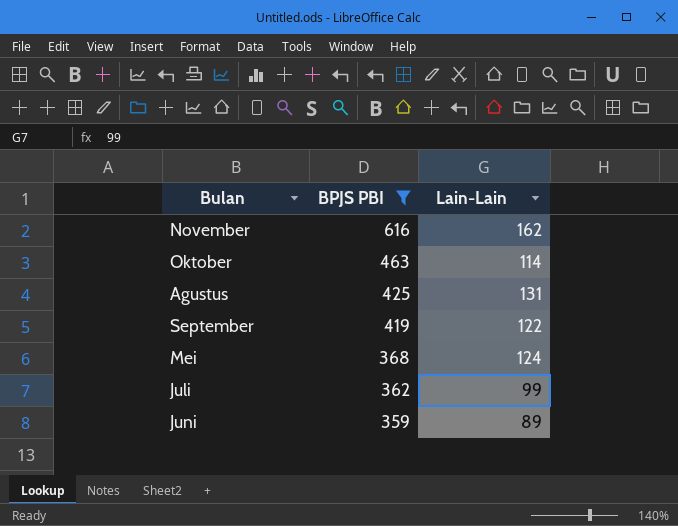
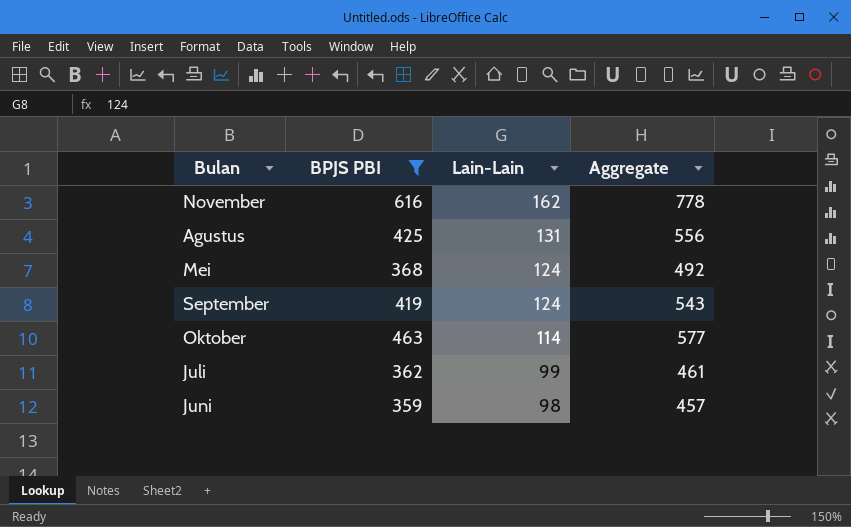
row order: BPJS PBI descending -> Lain-Lain descending
column Aggregate | formula: none -> [BPJS PBI] + [Lain-Lain]
September | Lain-Lain: 122 -> 124
Juni | Lain-Lain: 89 -> 98

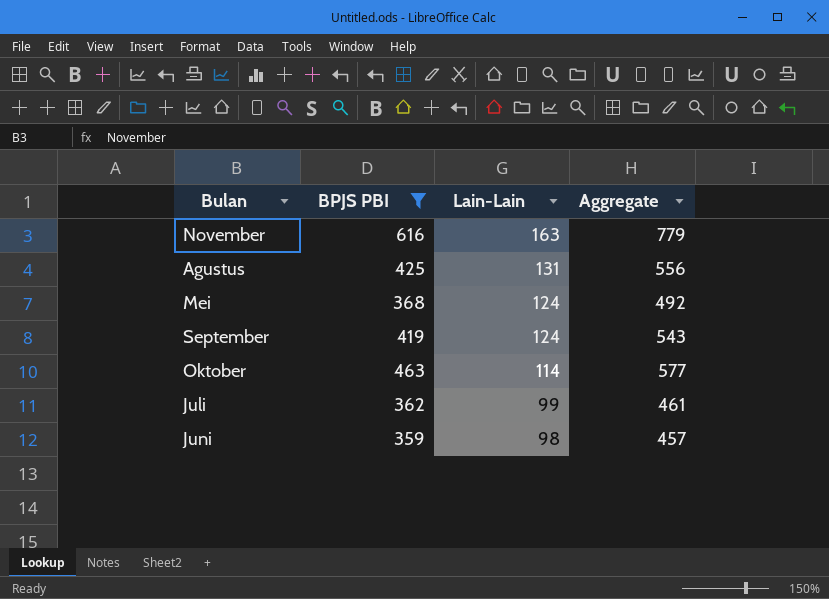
November | Lain-Lain: 162 -> 163
November | Aggregate: 778 -> 779

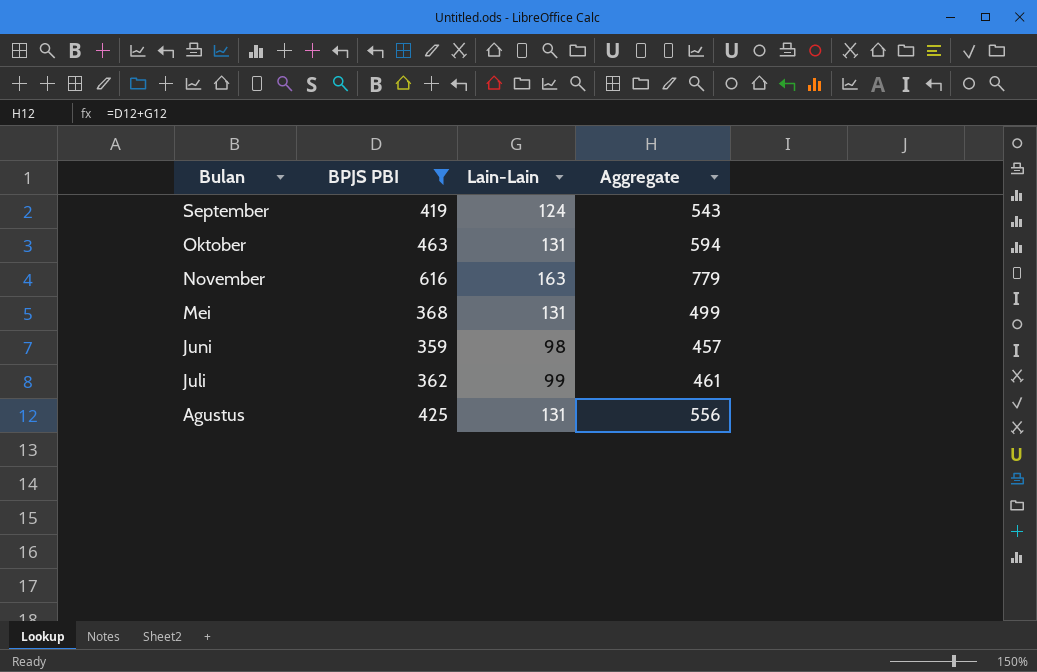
row order: Lain-Lain descending -> Bulan descending
Oktober | Lain-Lain: 114 -> 131
Oktober | Aggregate: 577 -> 594
Mei | Lain-Lain: 124 -> 131
Mei | Aggregate: 492 -> 499

